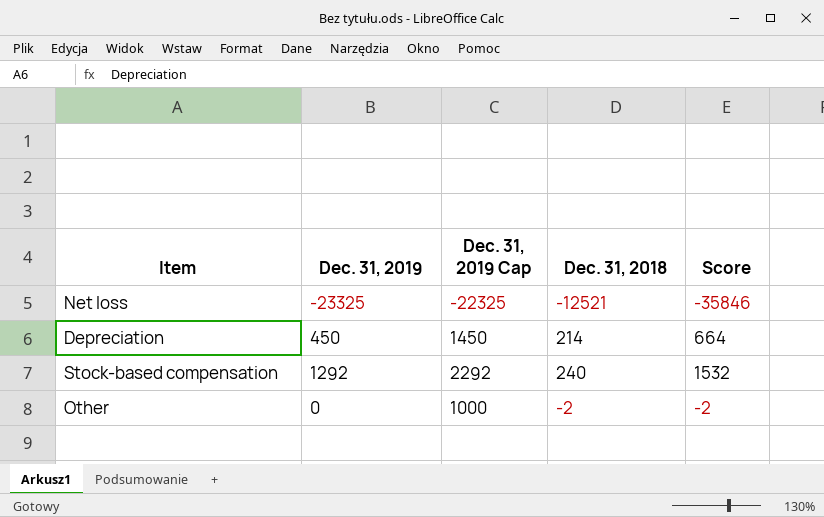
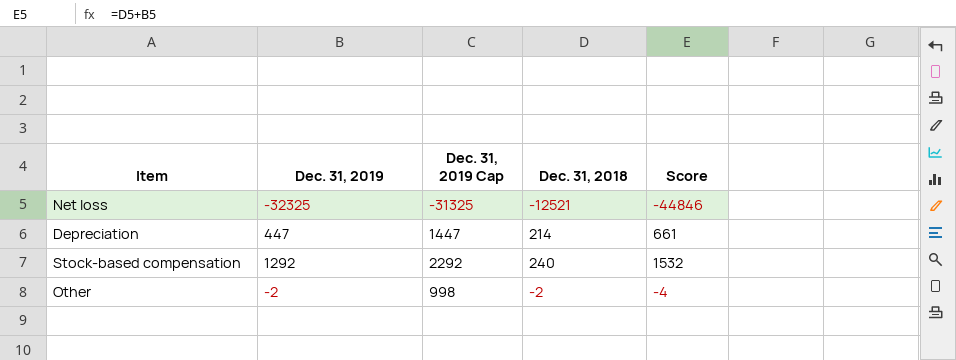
Net loss | Dec. 31, 2019: -23325 -> -32325
Net loss | Dec. 31, 2019 Cap: -22325 -> -31325
Net loss | Score: -35846 -> -44846
Depreciation | Dec. 31, 2019: 450 -> 447
Depreciation | Dec. 31, 2019 Cap: 1450 -> 1447
Depreciation | Score: 664 -> 661
Other | Dec. 31, 2019: 0 -> -2
Other | Dec. 31, 2019 Cap: 1000 -> 998
Other | Score: -2 -> -4

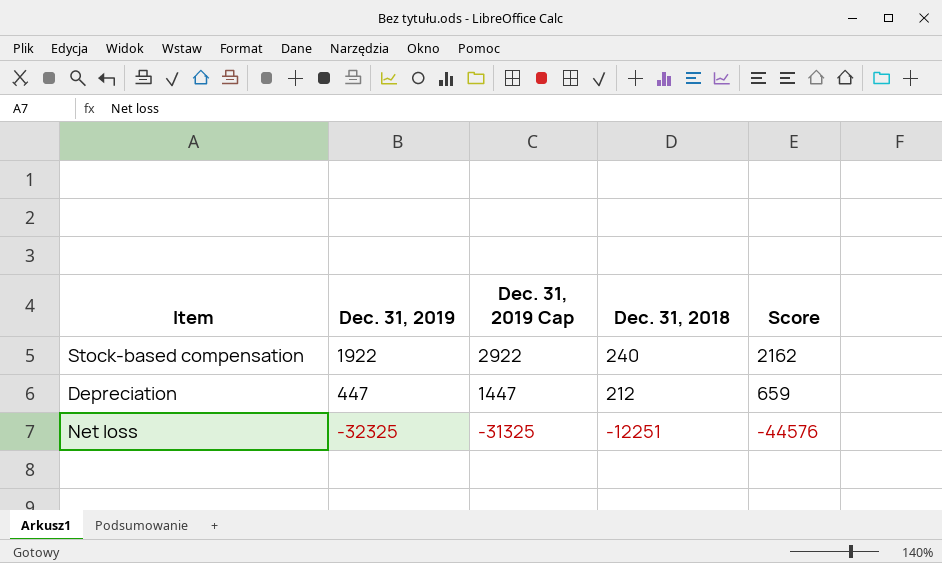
row order: none -> Dec. 31, 2019 descending
row Other: -2 | 998 | -2 | -4 -> none
Stock-based compensation | Dec. 31, 2019: 1292 -> 1922
Stock-based compensation | Dec. 31, 2019 Cap: 2292 -> 2922
Stock-based compensation | Score: 1532 -> 2162
Depreciation | Dec. 31, 2018: 214 -> 212
Depreciation | Score: 661 -> 659
Net loss | Dec. 31, 2018: -12521 -> -12251
Net loss | Score: -44846 -> -44576

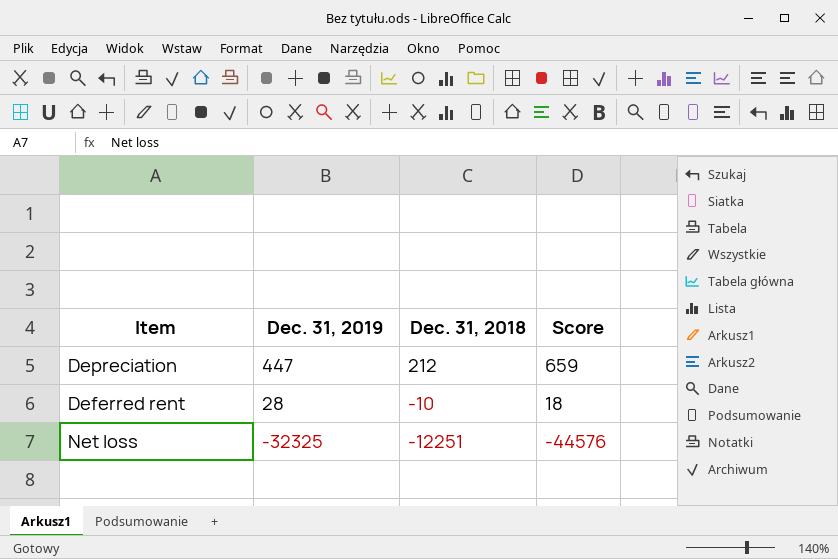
column Dec. 31, 2019 Cap | formula: [Dec. 31, 2019] + 1000 -> none
row Stock-based compensation: 1922 | 2922 | 240 | 2162 -> none
row Deferred rent: none -> 28 | -10 | 18

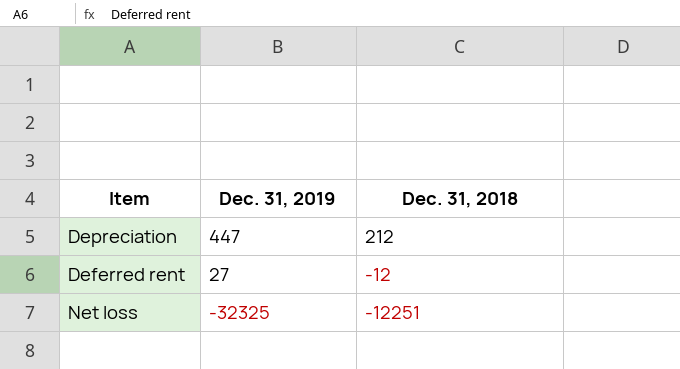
column Score | formula: [Dec. 31, 2019] + [Dec. 31, 2018] -> none
Deferred rent | Dec. 31, 2019: 28 -> 27
Deferred rent | Dec. 31, 2018: -10 -> -12

